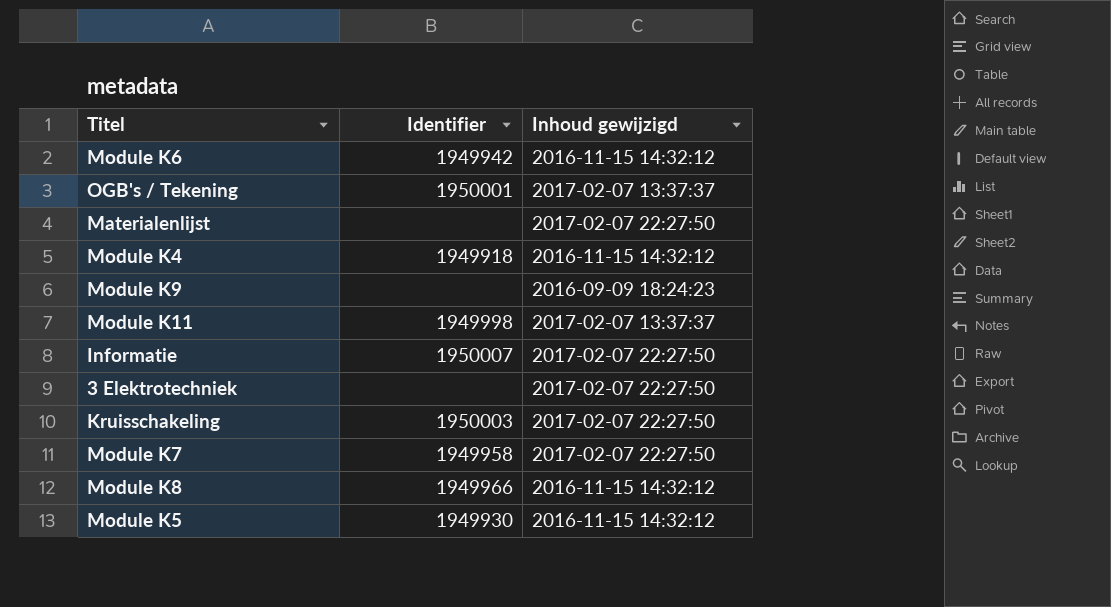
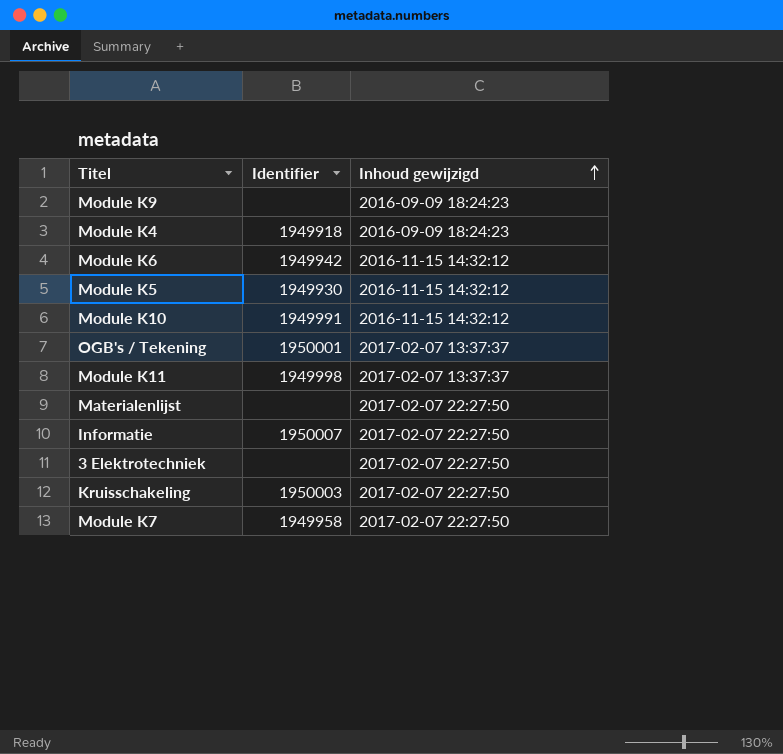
row order: none -> Inhoud gewijzigd ascending
row Module K8: 1949966 | 2016-11-15 14:32:12 -> none
Module K4 | Inhoud gewijzigd: 2016-11-15 14:32:12 -> 2016-09-09 18:24:23
row Module K10: none -> 1949991 | 2016-11-15 14:32:12

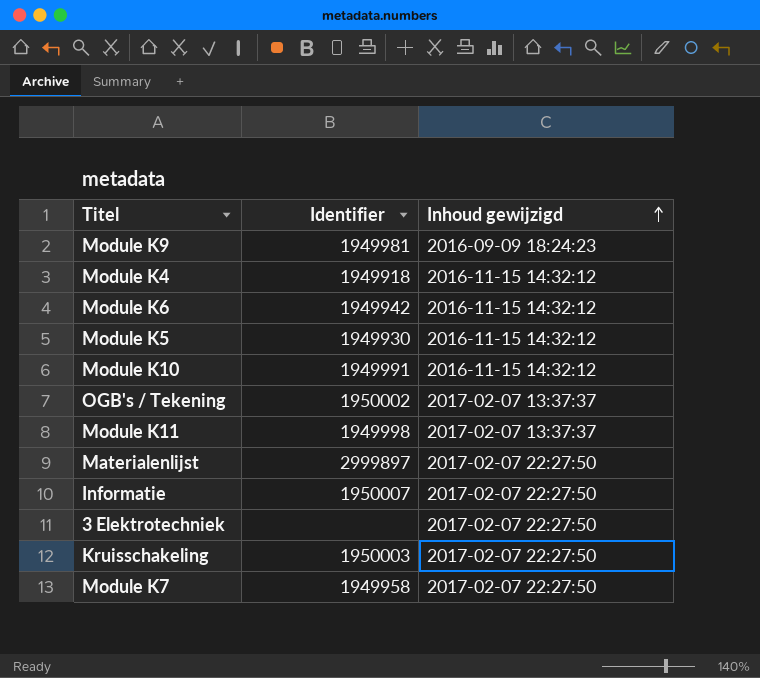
Module K9 | Identifier: none -> 1949981
Module K4 | Inhoud gewijzigd: 2016-09-09 18:24:23 -> 2016-11-15 14:32:12
OGB's / Tekening | Identifier: 1950001 -> 1950002
Materialenlijst | Identifier: none -> 2999897

